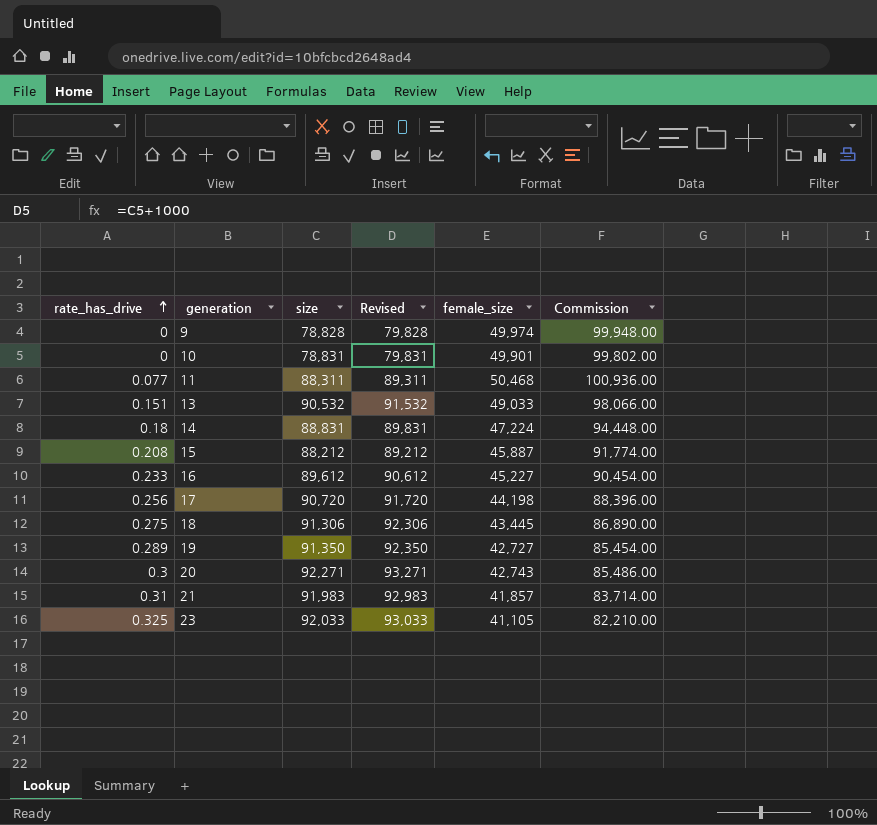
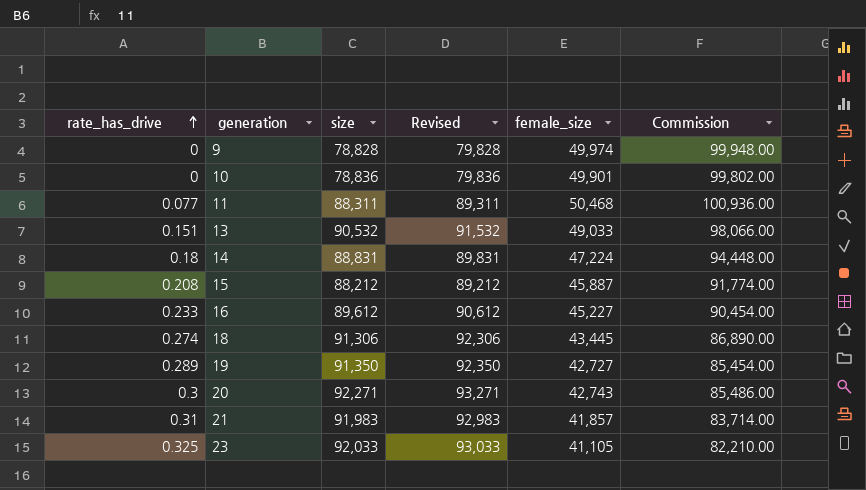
row 17: 0.256 | 90,720 | 91,720 | 44,198 | 88,396.00 -> none
10 | size: 78,831 -> 78,836
10 | Revised: 79,831 -> 79,836
18 | rate_has_drive: 0.275 -> 0.274

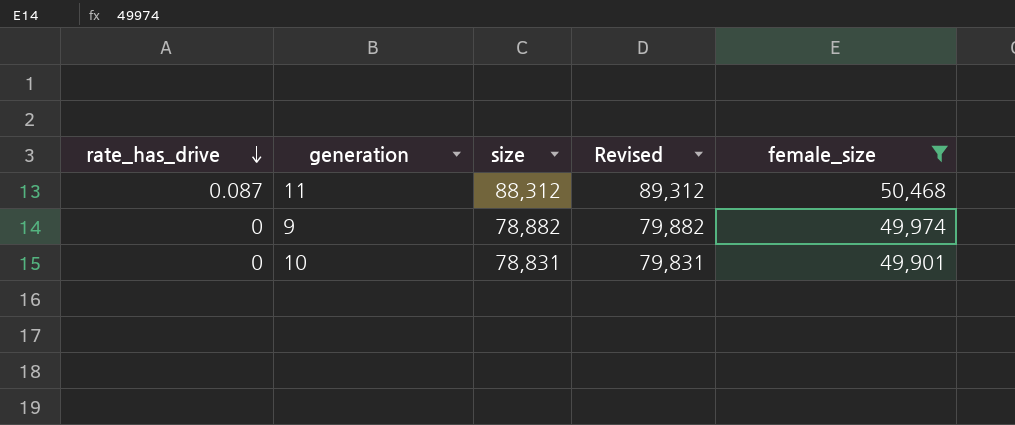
filter: none -> female_size >= 49,901
row order: rate_has_drive ascending -> rate_has_drive descending
column Commission | formula: [female_size] * 2 -> none
11 | rate_has_drive: 0.077 -> 0.087
11 | size: 88,311 -> 88,312
11 | Revised: 89,311 -> 89,312
9 | size: 78,828 -> 78,882
9 | Revised: 79,828 -> 79,882
10 | size: 78,836 -> 78,831
10 | Revised: 79,836 -> 79,831

